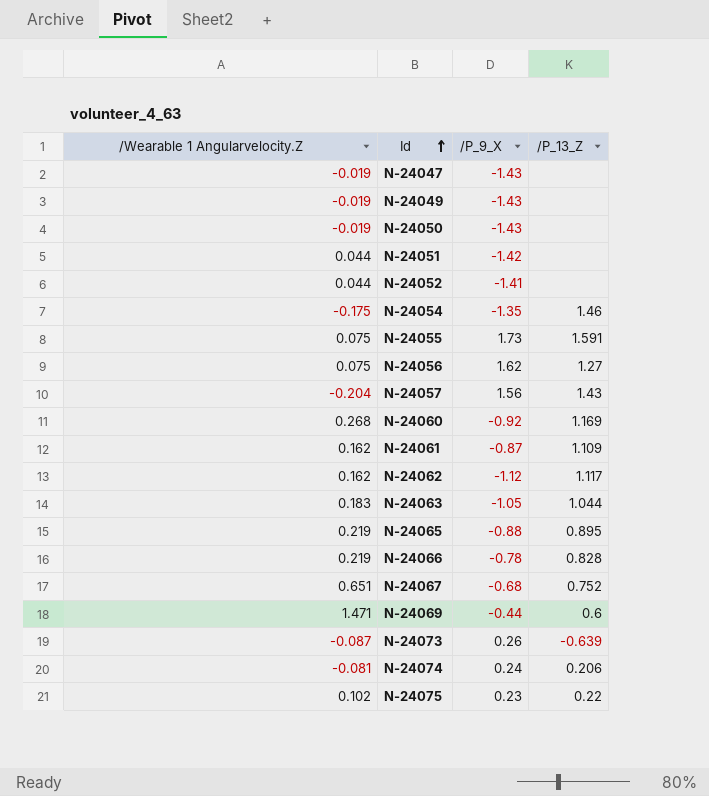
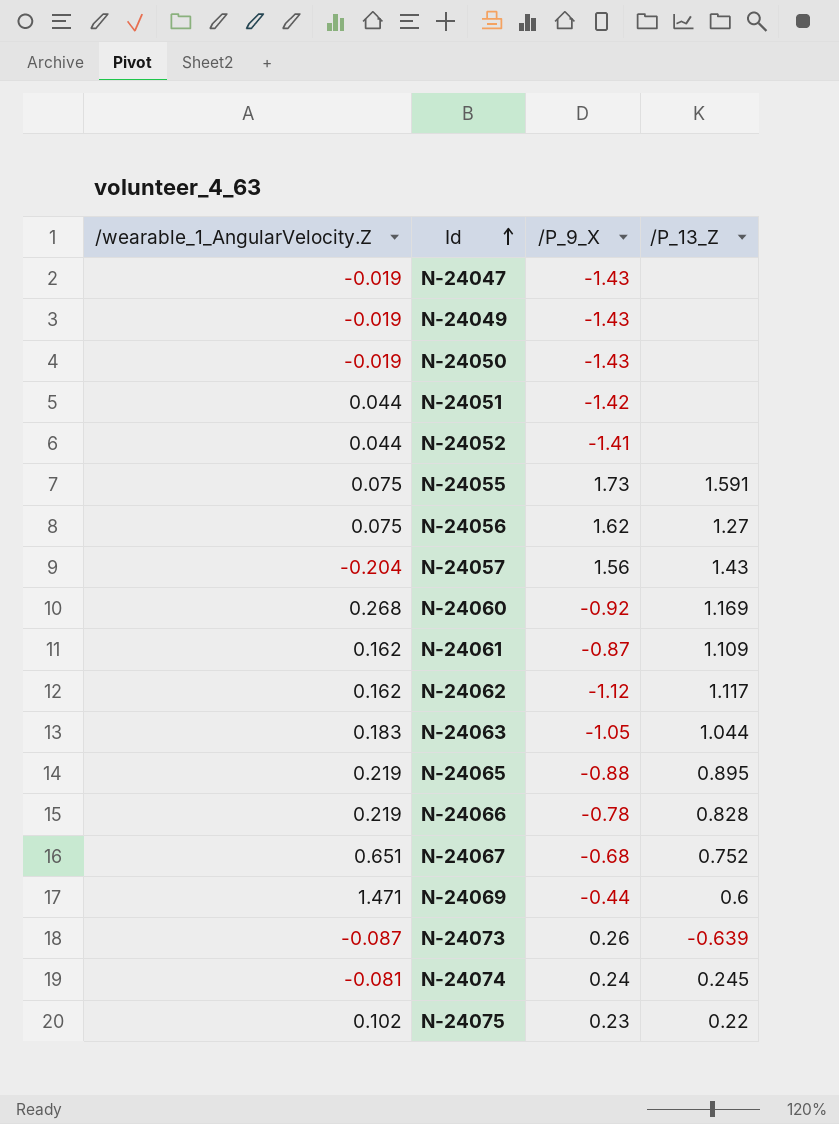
column name: /Wearable 1 Angularvelocity.Z -> /wearable_1_AngularVelocity.Z
row N-24054: -0.175 | -1.35 | 1.46 -> none
N-24074 | /P_13_Z: 0.206 -> 0.245

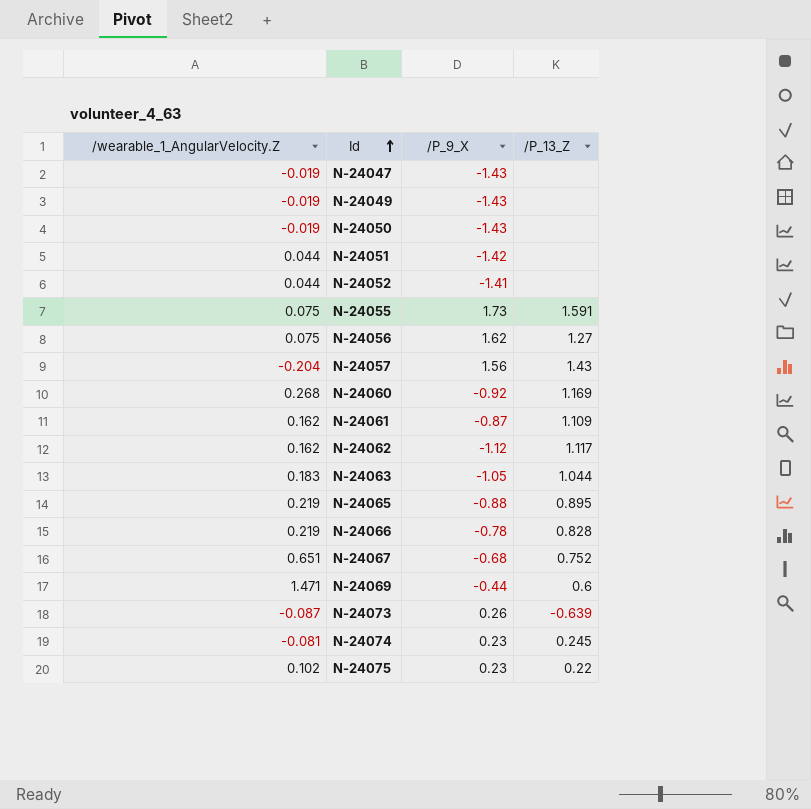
N-24074 | /P_9_X: 0.24 -> 0.23

